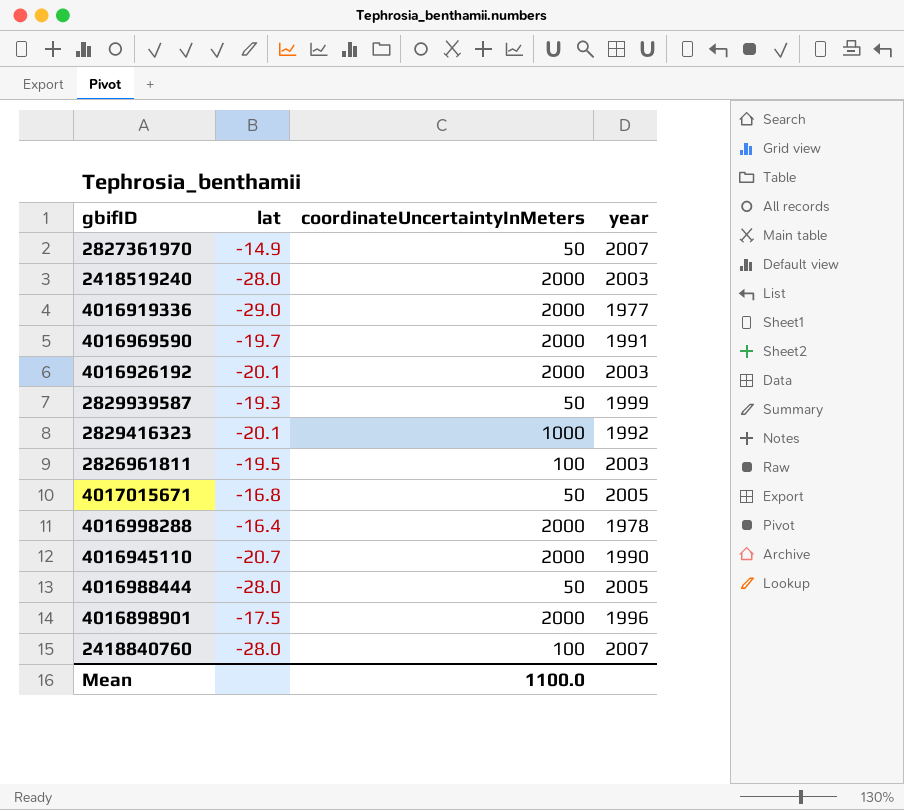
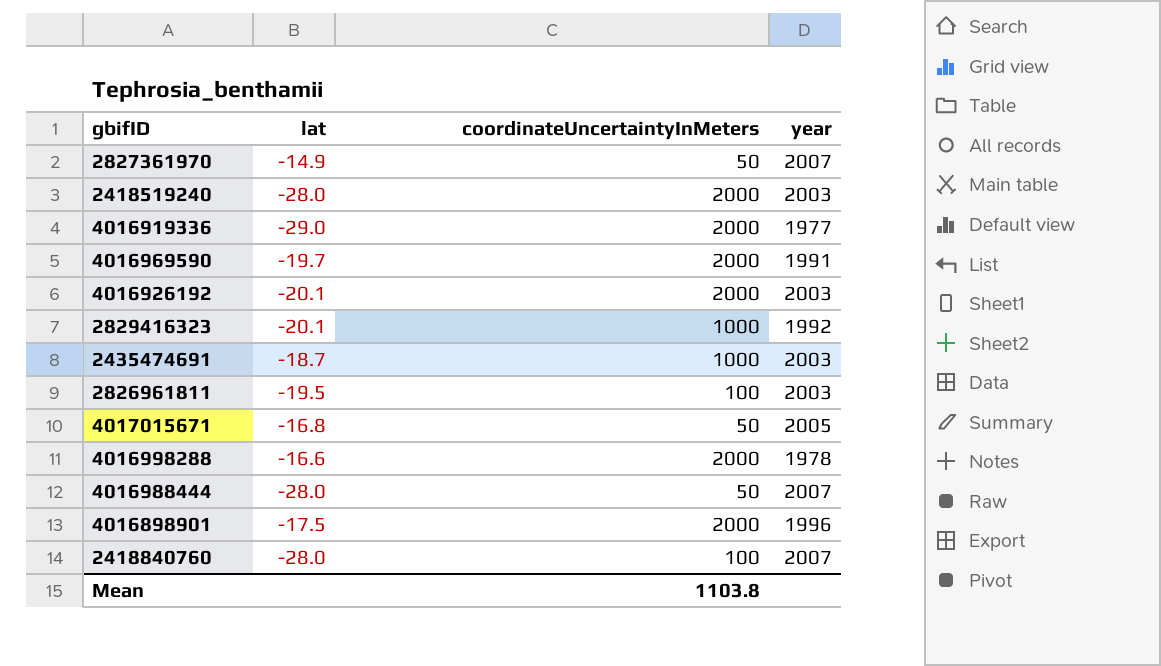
row 2829939587: -19.3 | 50 | 1999 -> none
row 4016945110: -20.7 | 2000 | 1990 -> none
row 2435474691: none -> -18.7 | 1000 | 2003
4016998288 | lat: -16.4 -> -16.6
4016988444 | year: 2005 -> 2007
Mean | coordinateUncertaintyInMeters: 1100.0 -> 1103.8

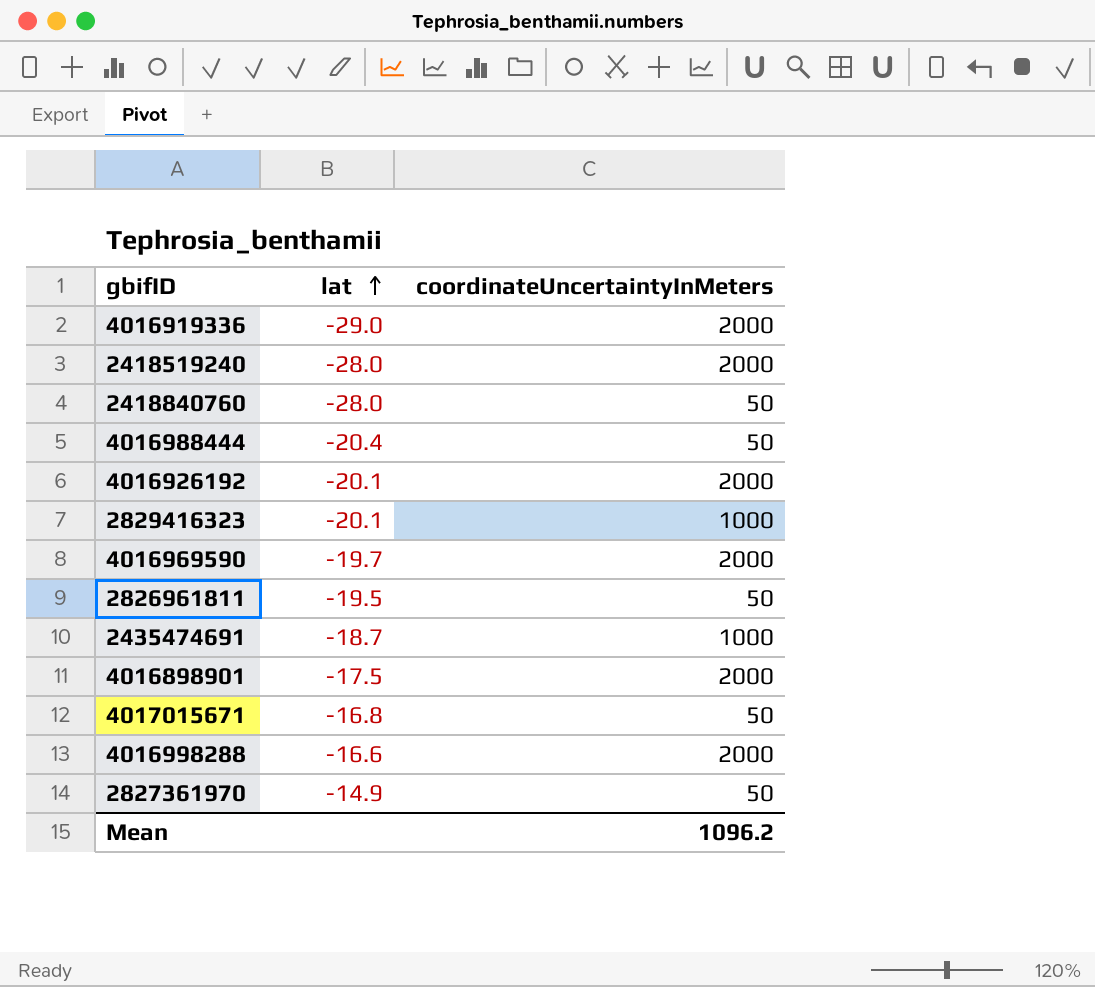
row order: none -> lat ascending
column year | position: 4 -> none
2418840760 | coordinateUncertaintyInMeters: 100 -> 50
4016988444 | lat: -28.0 -> -20.4
2826961811 | coordinateUncertaintyInMeters: 100 -> 50
Mean | coordinateUncertaintyInMeters: 1103.8 -> 1096.2

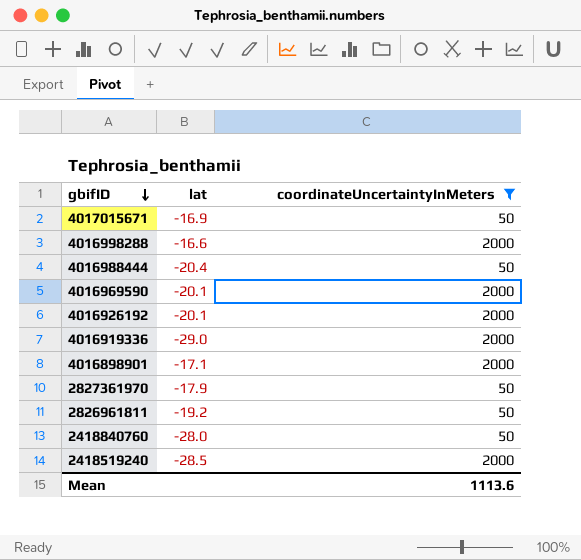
filter: none -> coordinateUncertaintyInMeters != 1000
row order: lat ascending -> gbifID descending
4017015671 | lat: -16.8 -> -16.9
4016969590 | lat: -19.7 -> -20.1
4016898901 | lat: -17.5 -> -17.1
2827361970 | lat: -14.9 -> -17.9
2826961811 | lat: -19.5 -> -19.2
2418519240 | lat: -28.0 -> -28.5
Mean | coordinateUncertaintyInMeters: 1096.2 -> 1113.6

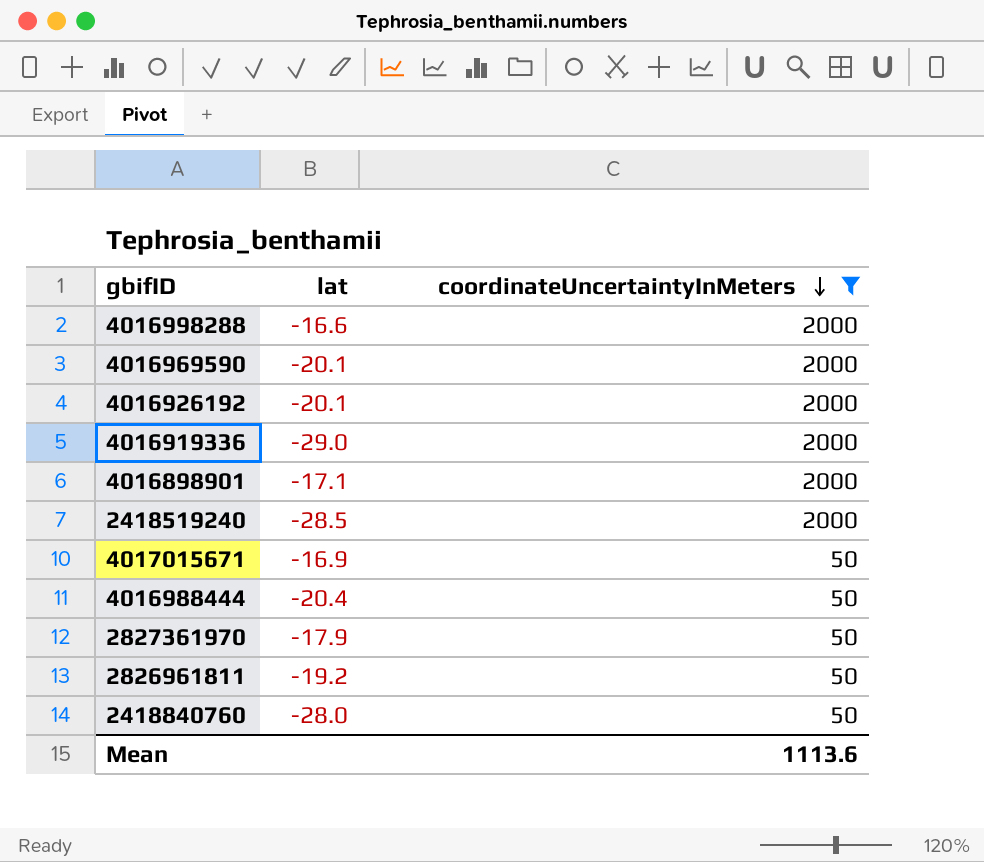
row order: gbifID descending -> coordinateUncertaintyInMeters descending

